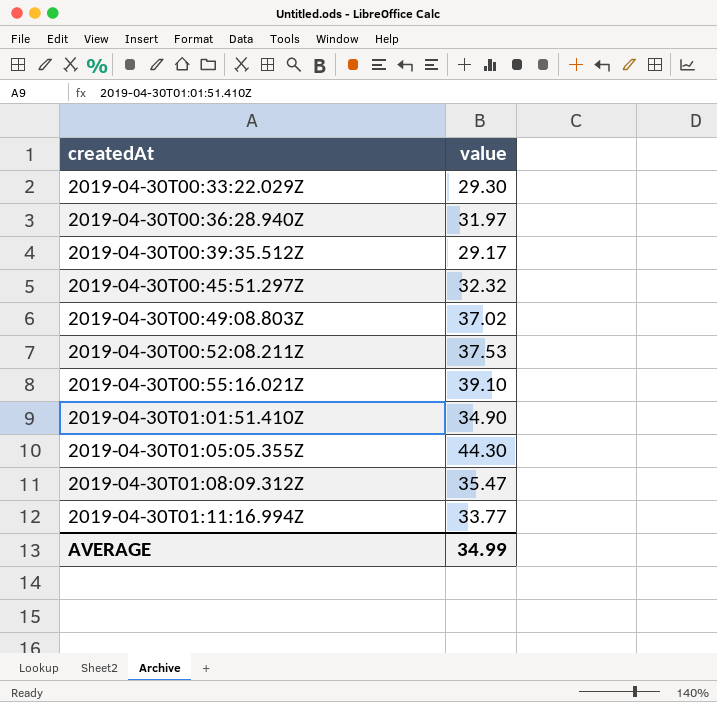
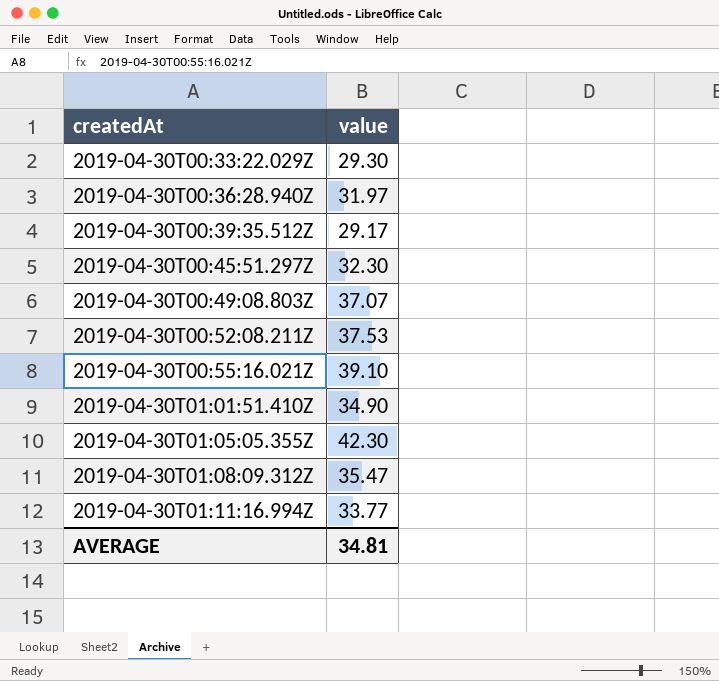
2019-04-30T00:45:51.297Z | value: 32.32 -> 32.30
2019-04-30T00:49:08.803Z | value: 37.02 -> 37.07
2019-04-30T01:05:05.355Z | value: 44.30 -> 42.30
AVERAGE | value: 34.99 -> 34.81

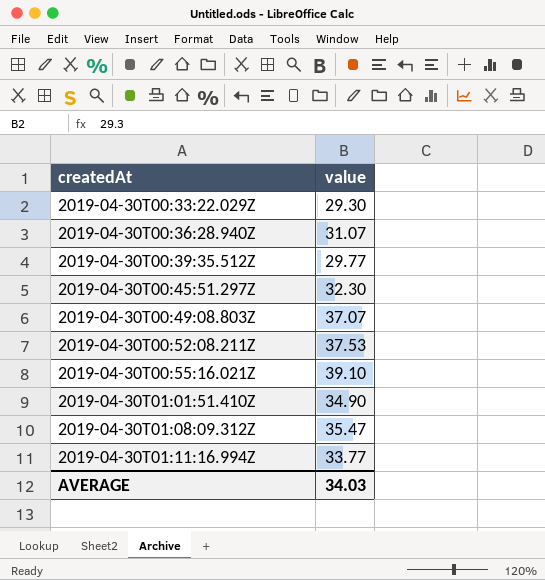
row 2019-04-30T01:05:05.355Z: 42.30 -> none
2019-04-30T00:36:28.940Z | value: 31.97 -> 31.07
2019-04-30T00:39:35.512Z | value: 29.17 -> 29.77
AVERAGE | value: 34.81 -> 34.03

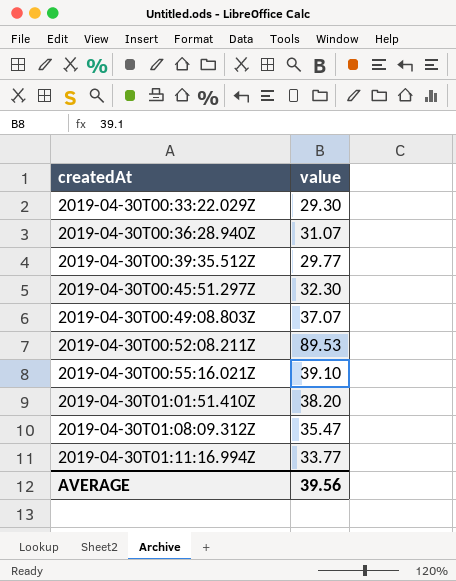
2019-04-30T00:52:08.211Z | value: 37.53 -> 89.53
2019-04-30T01:01:51.410Z | value: 34.90 -> 38.20
AVERAGE | value: 34.03 -> 39.56

